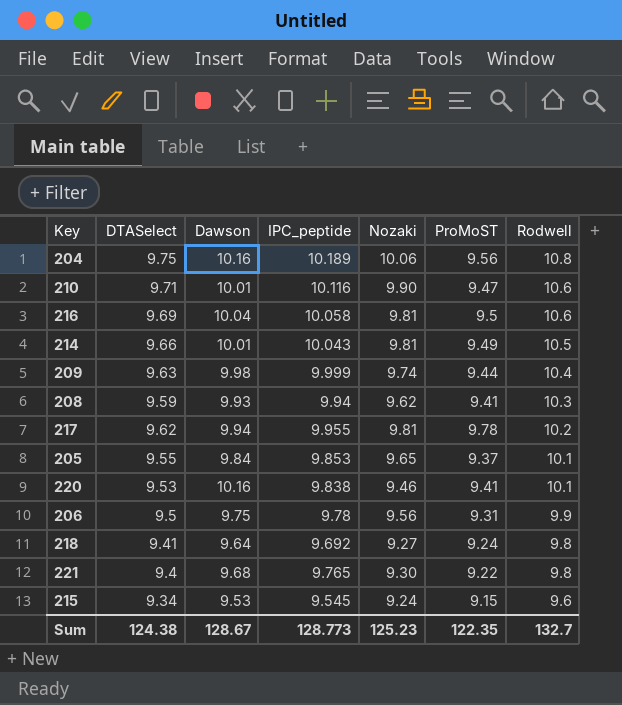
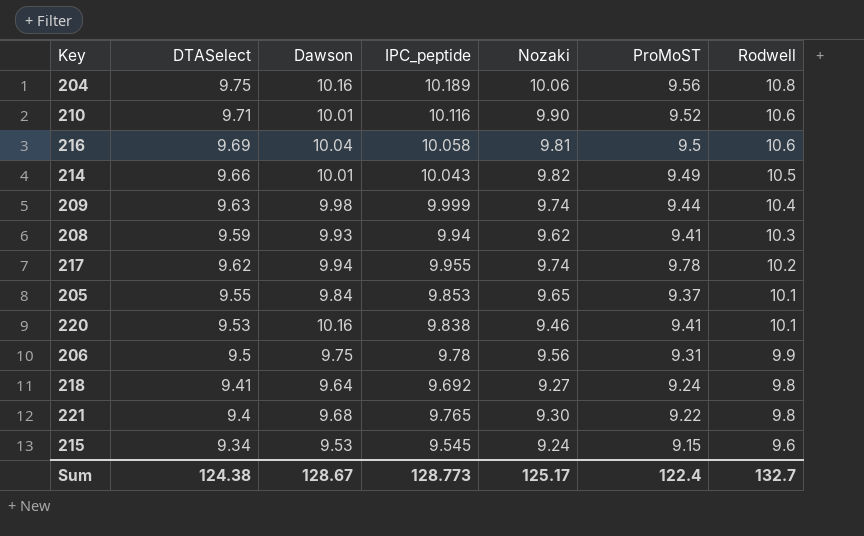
210 | ProMoST: 9.47 -> 9.52
214 | Nozaki: 9.81 -> 9.82
217 | Nozaki: 9.81 -> 9.74
Sum | Nozaki: 125.23 -> 125.17
Sum | ProMoST: 122.35 -> 122.4

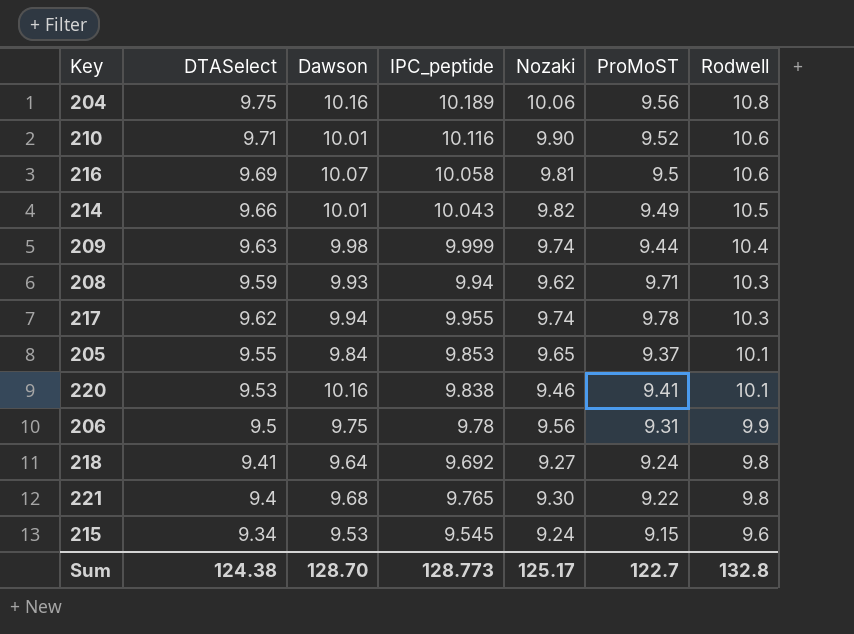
216 | Dawson: 10.04 -> 10.07
208 | ProMoST: 9.41 -> 9.71
217 | Rodwell: 10.2 -> 10.3
Sum | Dawson: 128.67 -> 128.70
Sum | ProMoST: 122.4 -> 122.7
Sum | Rodwell: 132.7 -> 132.8

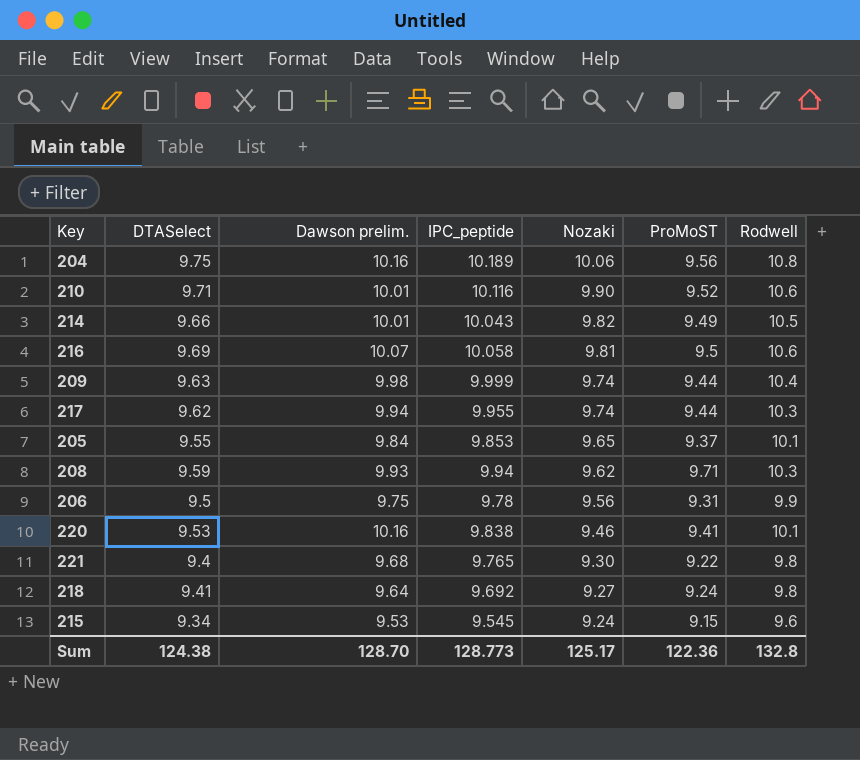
row order: Rodwell descending -> Nozaki descending
column name: Dawson -> Dawson prelim.
217 | ProMoST: 9.78 -> 9.44
Sum | ProMoST: 122.7 -> 122.36

